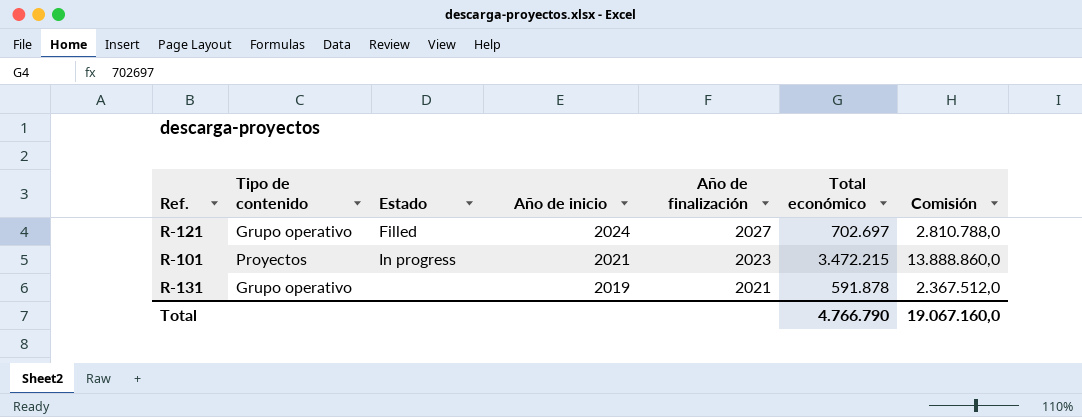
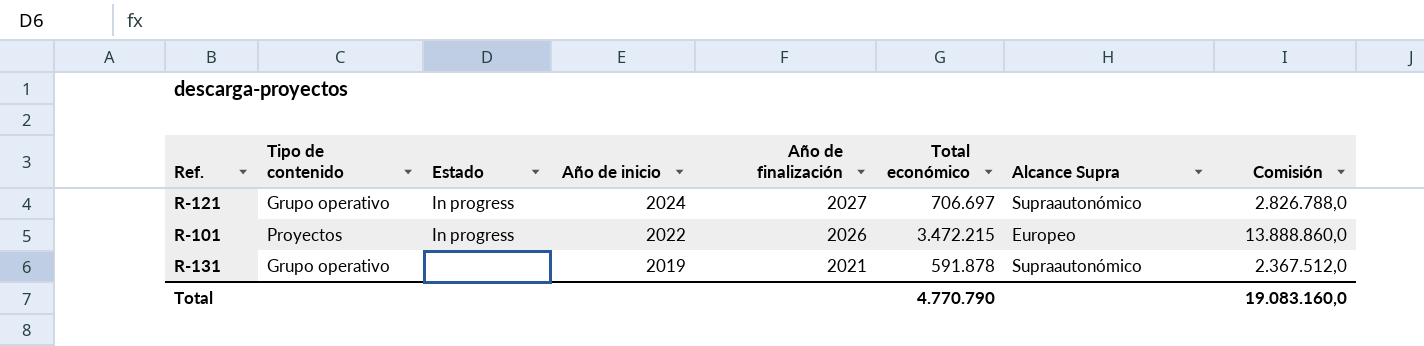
column Alcance Supra | position: none -> 7
R-121 | Estado: Filled -> In progress
R-121 | Total económico: 702.697 -> 706.697
R-121 | Comisión: 2.810.788,0 -> 2.826.788,0
R-101 | Año de inicio: 2021 -> 2022
R-101 | Año de finalización: 2023 -> 2026
Total | Total económico: 4.766.790 -> 4.770.790
Total | Comisión: 19.067.160,0 -> 19.083.160,0

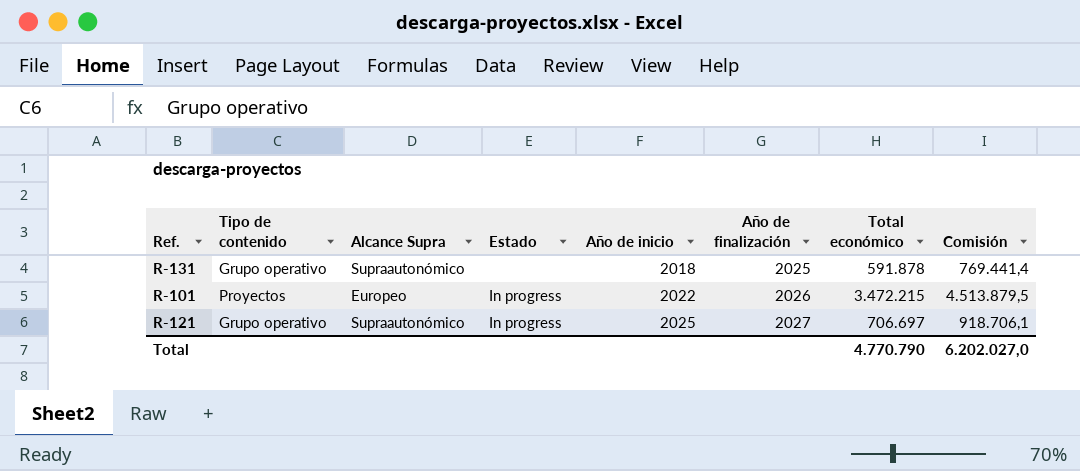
row order: Año de inicio descending -> Año de inicio ascending
column Alcance Supra | position: 7 -> 3
column Comisión | formula: [Total económico] * 4 -> [Total económico] * 1,3
R-131 | Año de inicio: 2019 -> 2018
R-131 | Año de finalización: 2021 -> 2025
R-121 | Año de inicio: 2024 -> 2025
Total | Comisión: 19.083.160,0 -> 6.202.027,0

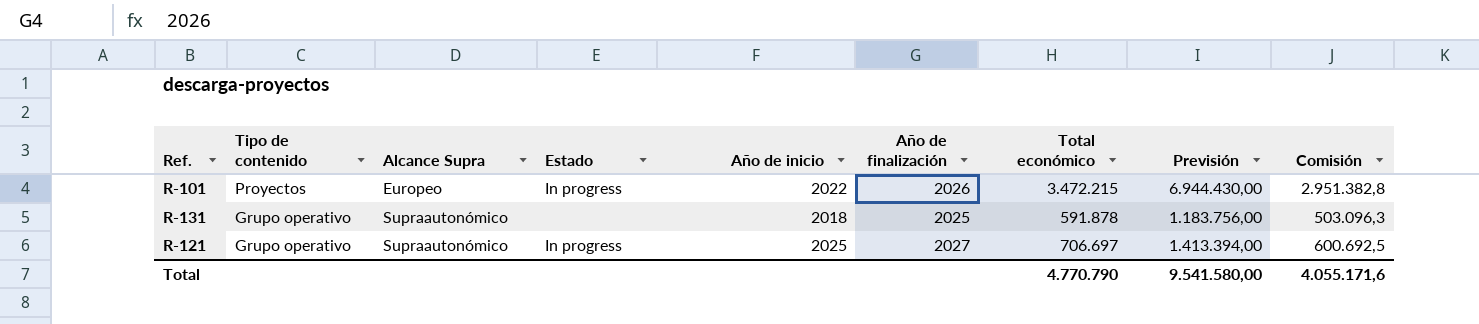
row order: Año de inicio ascending -> Tipo de contenido descending
column Previsión | formula: none -> [Total económico] * 2
column Comisión | formula: [Total económico] * 1,3 -> [Total económico] * 0,85
Total | Comisión: 6.202.027,0 -> 4.055.171,6

